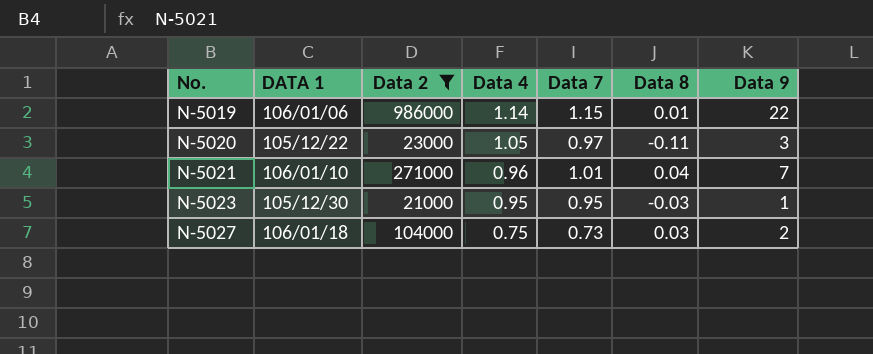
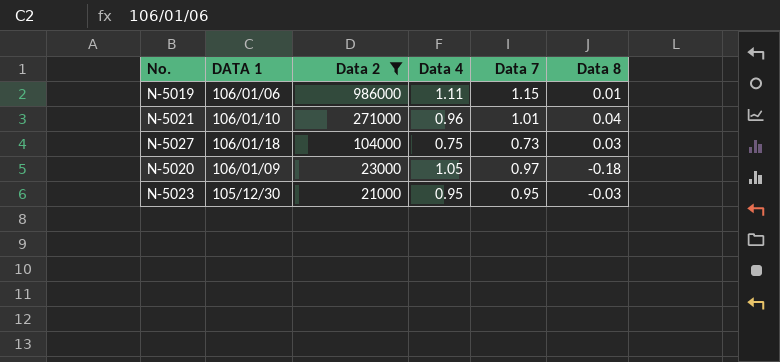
row order: No. ascending -> Data 2 descending
column Data 9 | position: 7 -> none
N-5019 | Data 4: 1.14 -> 1.11
N-5020 | DATA 1: 105/12/22 -> 106/01/09
N-5020 | Data 8: -0.11 -> -0.18

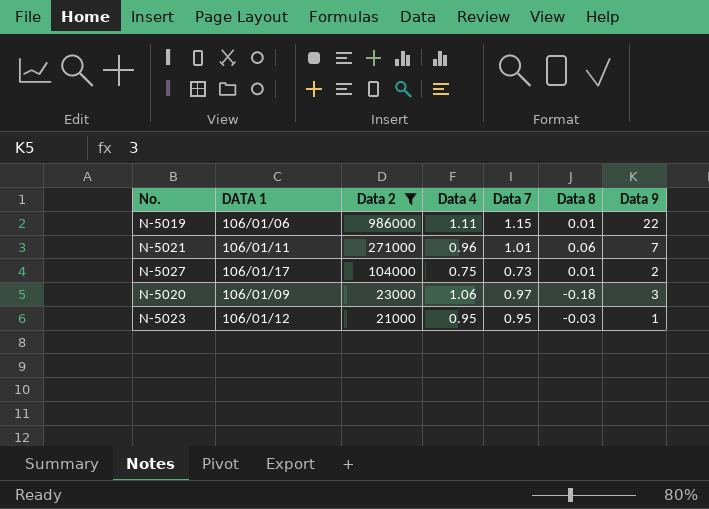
column Data 9 | position: none -> 7
N-5021 | DATA 1: 106/01/10 -> 106/01/11
N-5021 | Data 8: 0.04 -> 0.06
N-5027 | DATA 1: 106/01/18 -> 106/01/17
N-5027 | Data 8: 0.03 -> 0.01
N-5020 | Data 4: 1.05 -> 1.06
N-5023 | DATA 1: 105/12/30 -> 106/01/12

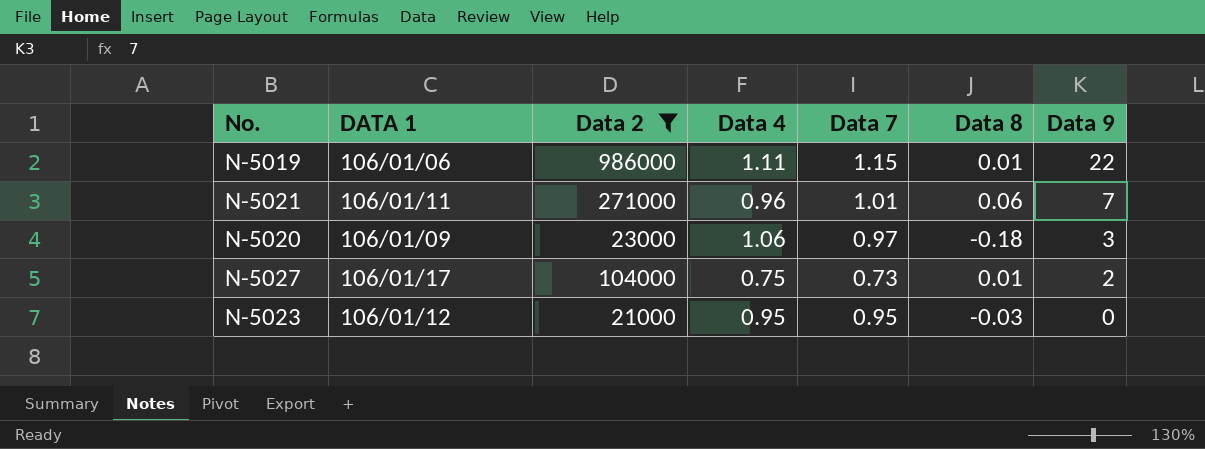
row order: Data 2 descending -> Data 9 descending
N-5023 | Data 9: 1 -> 0

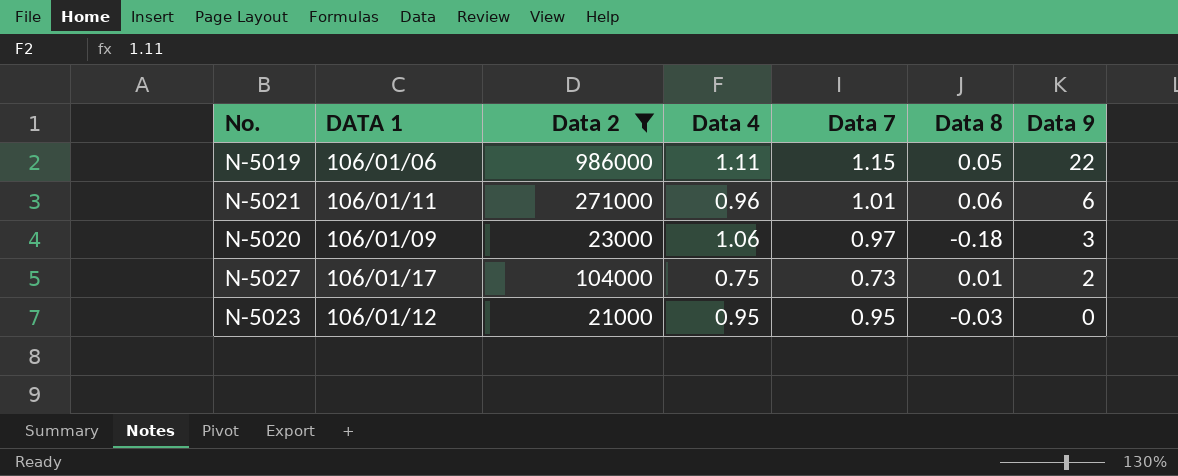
N-5019 | Data 8: 0.01 -> 0.05
N-5021 | Data 9: 7 -> 6

